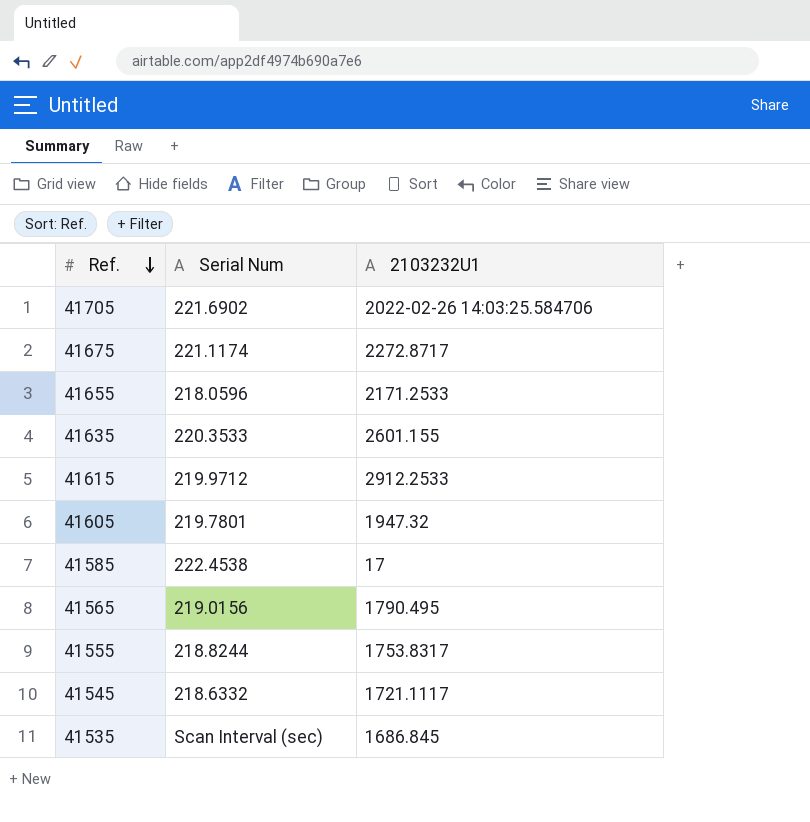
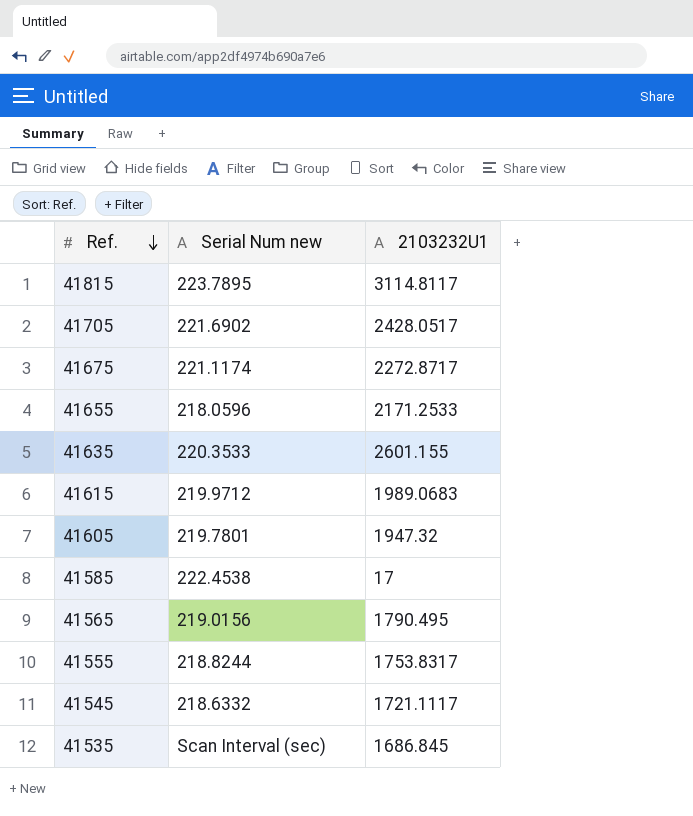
column name: Serial Num -> Serial Num new
row 41815: none -> 223.7895 | 3114.8117
41705 | 2103232U1: 2022-02-26 14:03:25.584706 -> 2428.0517
41615 | 2103232U1: 2912.2533 -> 1989.0683

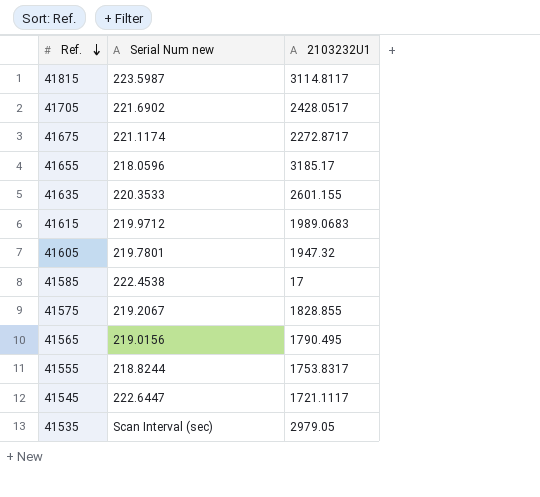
41815 | Serial Num new: 223.7895 -> 223.5987
41655 | 2103232U1: 2171.2533 -> 3185.17
row 41575: none -> 219.2067 | 1828.855
41545 | Serial Num new: 218.6332 -> 222.6447
41535 | 2103232U1: 1686.845 -> 2979.05

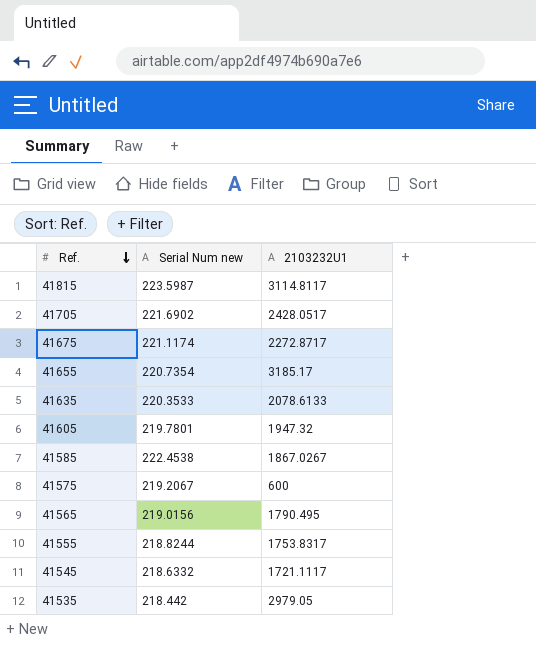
row 41615: 219.9712 | 1989.0683 -> none
41655 | Serial Num new: 218.0596 -> 220.7354
41635 | 2103232U1: 2601.155 -> 2078.6133
41585 | 2103232U1: 17 -> 1867.0267
41575 | 2103232U1: 1828.855 -> 600
41545 | Serial Num new: 222.6447 -> 218.6332
41535 | Serial Num new: Scan Interval (sec) -> 218.442

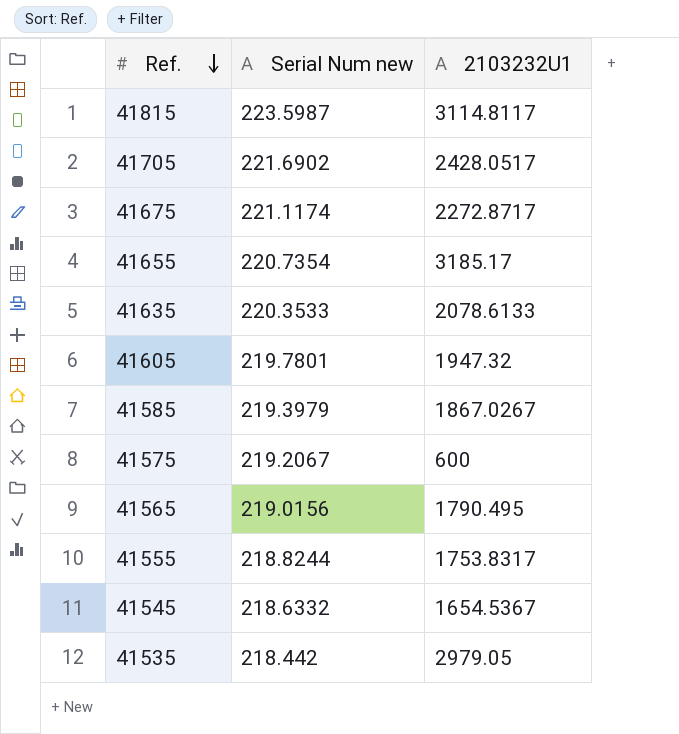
41585 | Serial Num new: 222.4538 -> 219.3979
41545 | 2103232U1: 1721.1117 -> 1654.5367

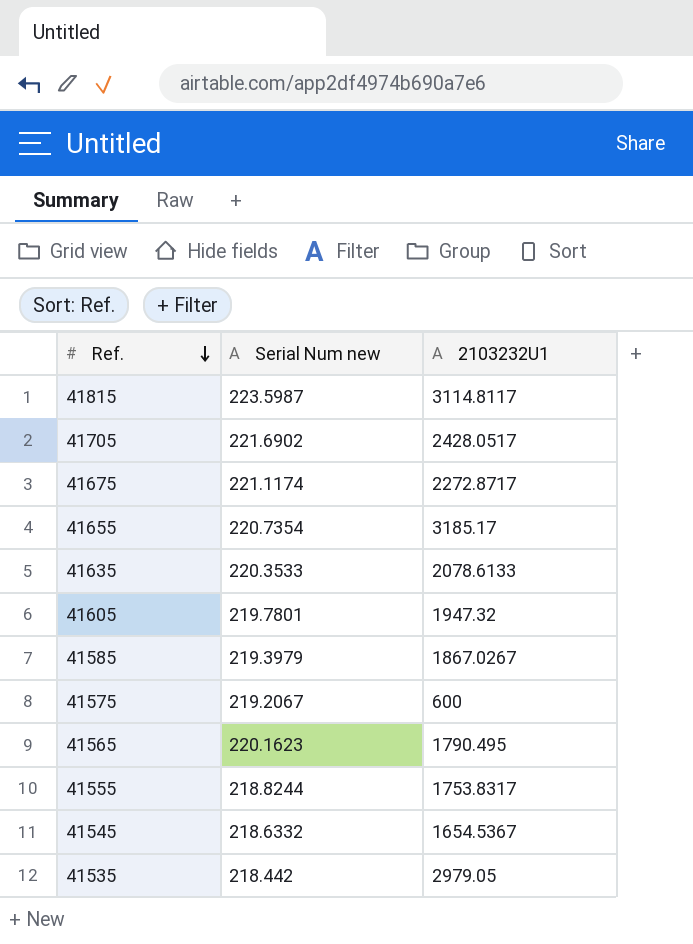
41565 | Serial Num new: 219.0156 -> 220.1623

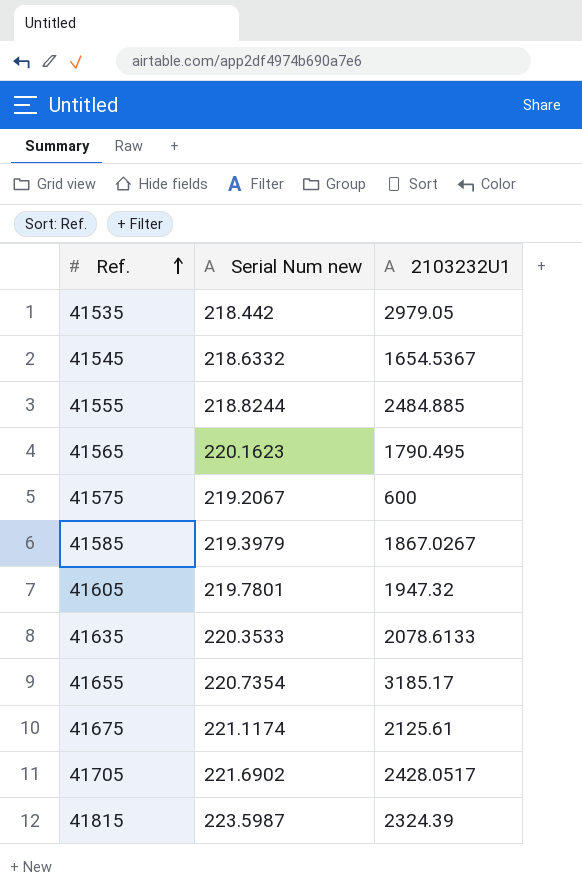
row order: Ref. descending -> Ref. ascending
41555 | 2103232U1: 1753.8317 -> 2484.885
41675 | 2103232U1: 2272.8717 -> 2125.61
41815 | 2103232U1: 3114.8117 -> 2324.39

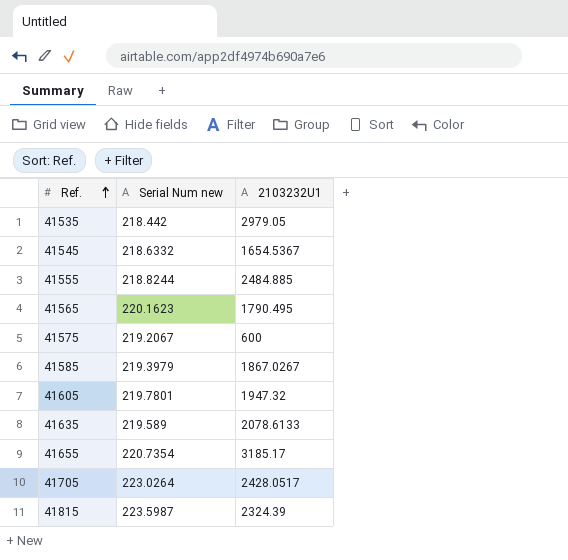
row 41675: 221.1174 | 2125.61 -> none
41635 | Serial Num new: 220.3533 -> 219.589
41705 | Serial Num new: 221.6902 -> 223.0264

